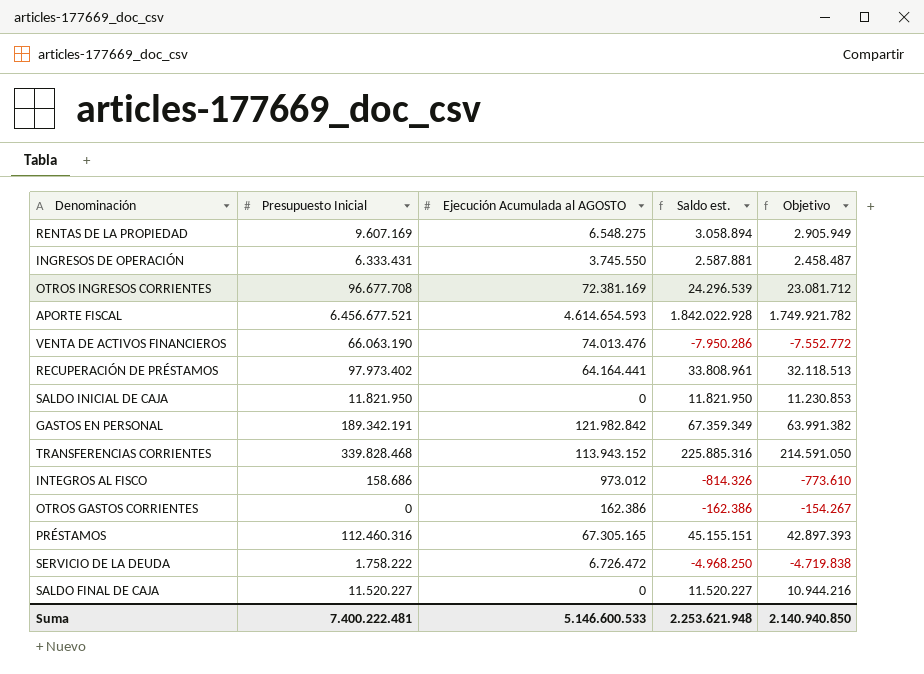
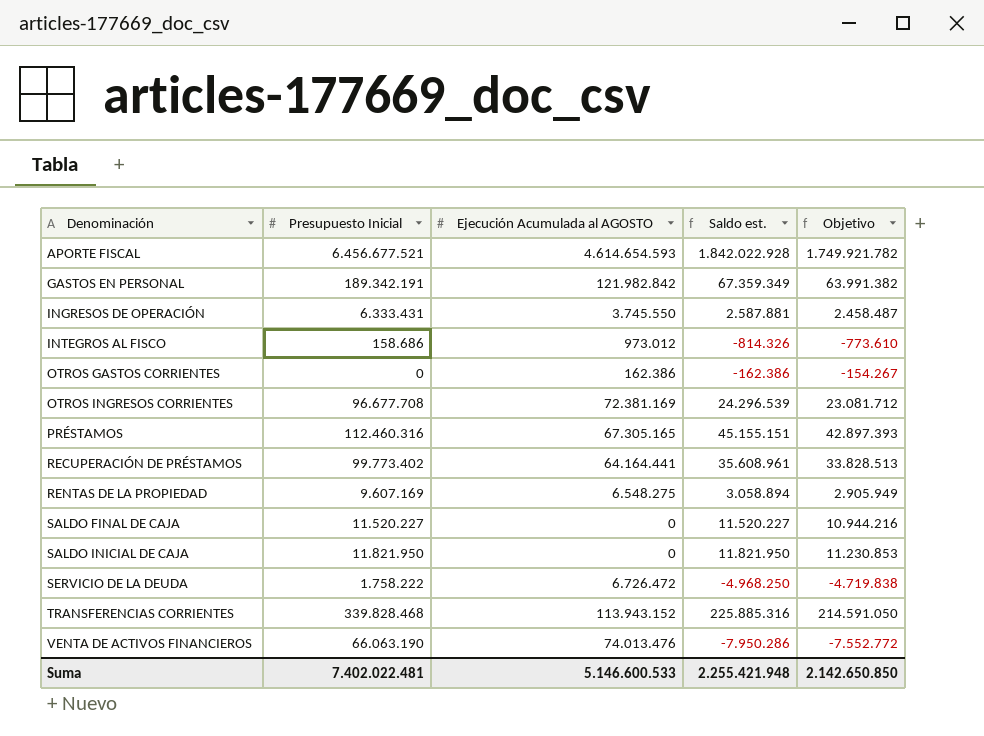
row order: none -> Denominación ascending
RECUPERACIÓN DE PRÉSTAMOS | Presupuesto Inicial: 97.973.402 -> 99.773.402
RECUPERACIÓN DE PRÉSTAMOS | Saldo est.: 33.808.961 -> 35.608.961
RECUPERACIÓN DE PRÉSTAMOS | Objetivo: 32.118.513 -> 33.828.513
Suma | Presupuesto Inicial: 7.400.222.481 -> 7.402.022.481
Suma | Saldo est.: 2.253.621.948 -> 2.255.421.948
Suma | Objetivo: 2.140.940.850 -> 2.142.650.850

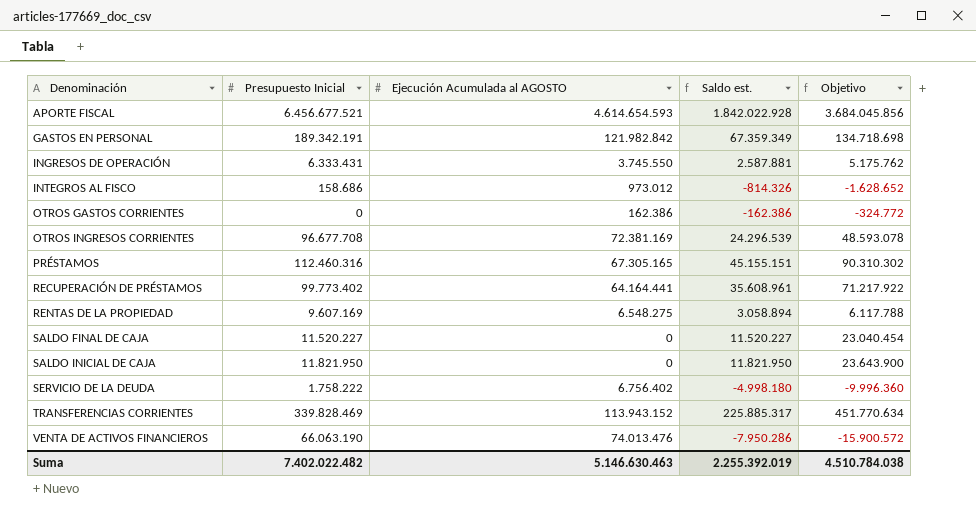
column Objetivo | formula: [Saldo est.] * 0,95 -> [Saldo est.] * 2
SERVICIO DE LA DEUDA | Ejecución Acumulada al AGOSTO: 6.726.472 -> 6.756.402
SERVICIO DE LA DEUDA | Saldo est.: -4.968.250 -> -4.998.180
TRANSFERENCIAS CORRIENTES | Presupuesto Inicial: 339.828.468 -> 339.828.469
TRANSFERENCIAS CORRIENTES | Saldo est.: 225.885.316 -> 225.885.317
Suma | Presupuesto Inicial: 7.402.022.481 -> 7.402.022.482
Suma | Ejecución Acumulada al AGOSTO: 5.146.600.533 -> 5.146.630.463
Suma | Saldo est.: 2.255.421.948 -> 2.255.392.019
Suma | Objetivo: 2.142.650.850 -> 4.510.784.038

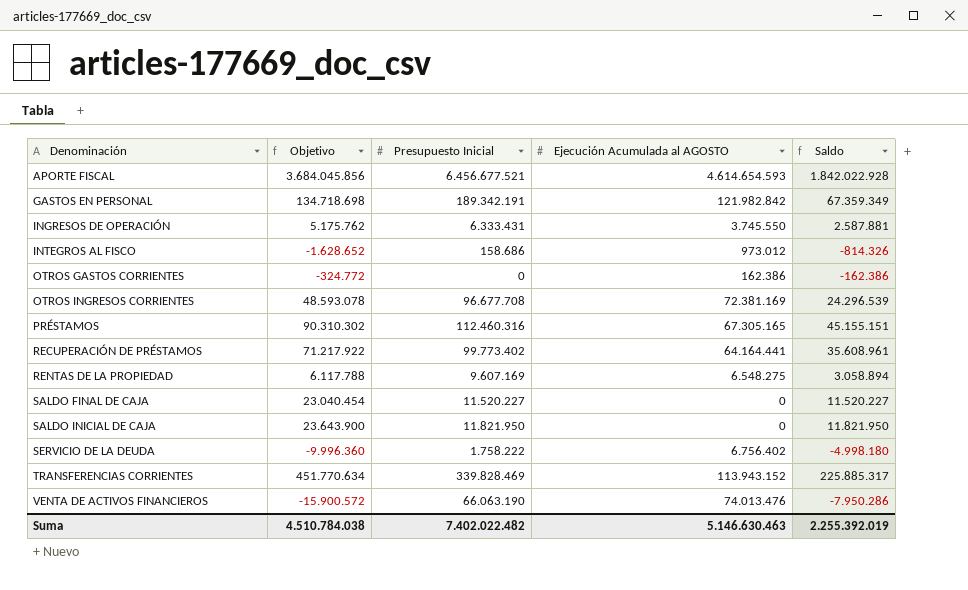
column Objetivo | position: 5 -> 2
column name: Saldo est. -> Saldo

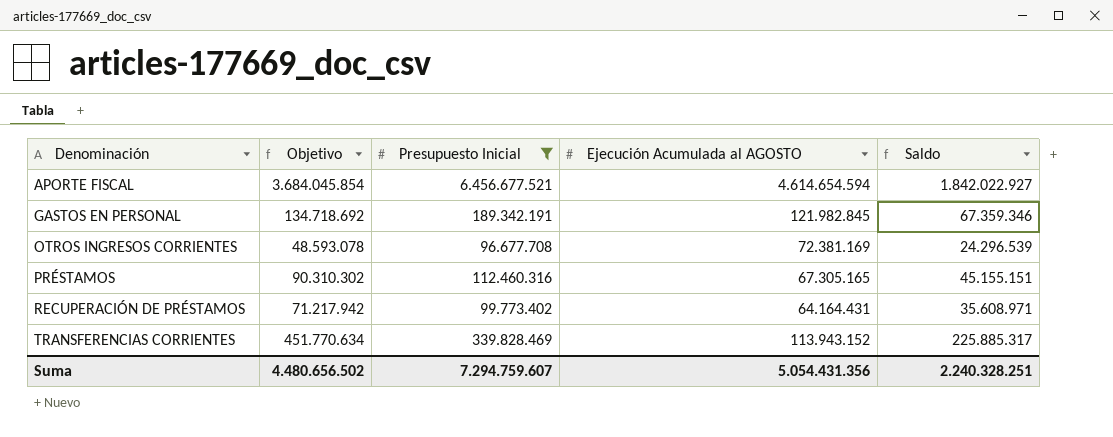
filter: none -> Presupuesto Inicial >= 96.677.708
APORTE FISCAL | Objetivo: 3.684.045.856 -> 3.684.045.854
APORTE FISCAL | Ejecución Acumulada al AGOSTO: 4.614.654.593 -> 4.614.654.594
APORTE FISCAL | Saldo: 1.842.022.928 -> 1.842.022.927
GASTOS EN PERSONAL | Objetivo: 134.718.698 -> 134.718.692
GASTOS EN PERSONAL | Ejecución Acumulada al AGOSTO: 121.982.842 -> 121.982.845
GASTOS EN PERSONAL | Saldo: 67.359.349 -> 67.359.346
RECUPERACIÓN DE PRÉSTAMOS | Objetivo: 71.217.922 -> 71.217.942
RECUPERACIÓN DE PRÉSTAMOS | Ejecución Acumulada al AGOSTO: 64.164.441 -> 64.164.431
RECUPERACIÓN DE PRÉSTAMOS | Saldo: 35.608.961 -> 35.608.971
Suma | Objetivo: 4.510.784.038 -> 4.480.656.502
Suma | Presupuesto Inicial: 7.402.022.482 -> 7.294.759.607
Suma | Ejecución Acumulada al AGOSTO: 5.146.630.463 -> 5.054.431.356
Suma | Saldo: 2.255.392.019 -> 2.240.328.251

